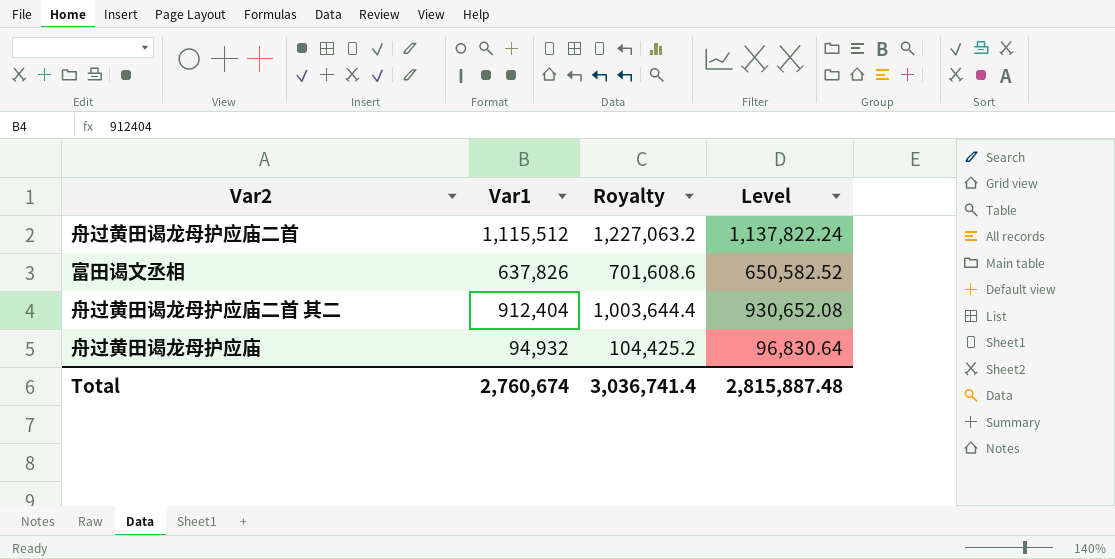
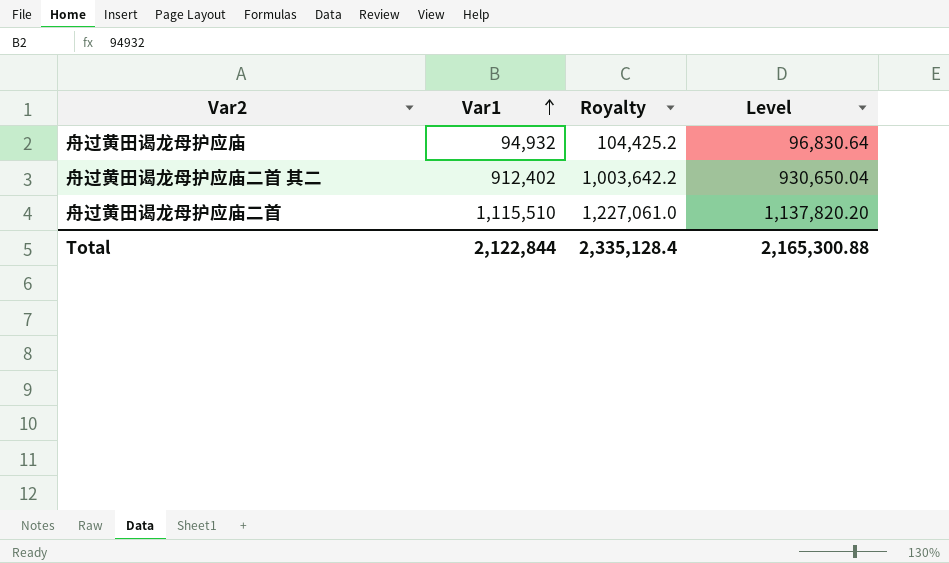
row order: none -> Var1 ascending
row 富田谒文丞相: 637,826 | 701,608.6 | 650,582.52 -> none
舟过黄田谒龙母护应庙二首 其二 | Var1: 912,404 -> 912,402
舟过黄田谒龙母护应庙二首 其二 | Royalty: 1,003,644.4 -> 1,003,642.2
舟过黄田谒龙母护应庙二首 其二 | Level: 930,652.08 -> 930,650.04
舟过黄田谒龙母护应庙二首 | Var1: 1,115,512 -> 1,115,510
舟过黄田谒龙母护应庙二首 | Royalty: 1,227,063.2 -> 1,227,061.0
舟过黄田谒龙母护应庙二首 | Level: 1,137,822.24 -> 1,137,820.20
Total | Var1: 2,760,674 -> 2,122,844
Total | Royalty: 3,036,741.4 -> 2,335,128.4
Total | Level: 2,815,887.48 -> 2,165,300.88

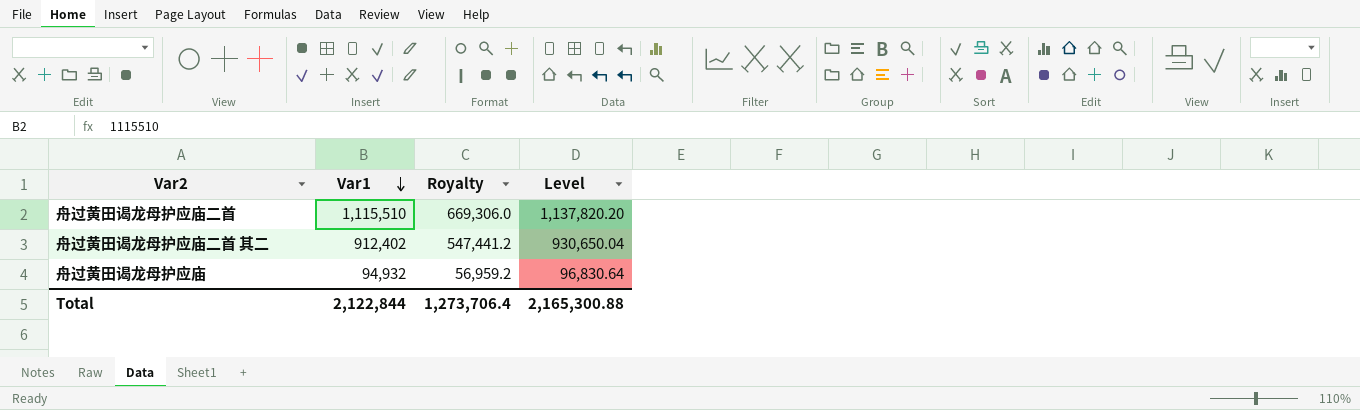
row order: Var1 ascending -> Var1 descending
column Royalty | formula: [Var1] * 1.1 -> [Var1] * 0.6
Total | Royalty: 2,335,128.4 -> 1,273,706.4

